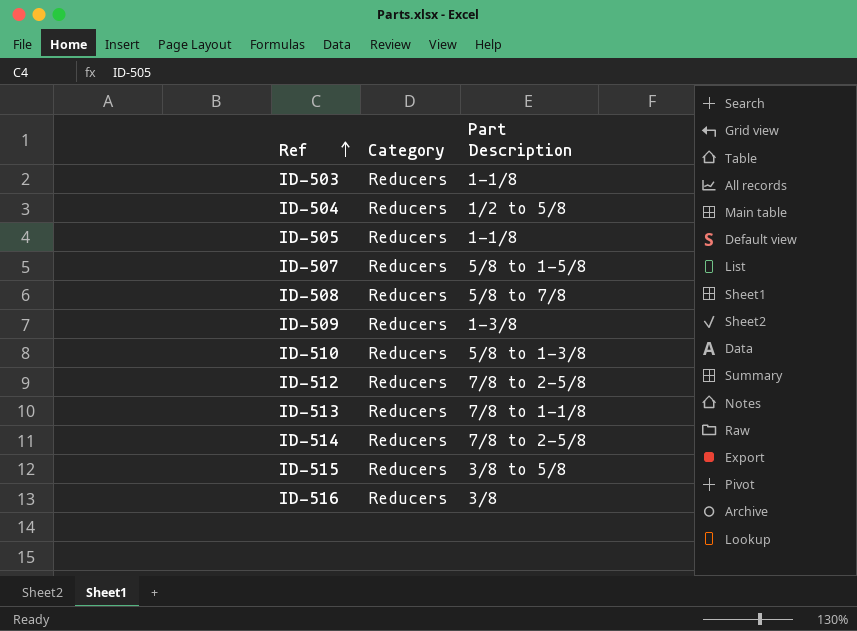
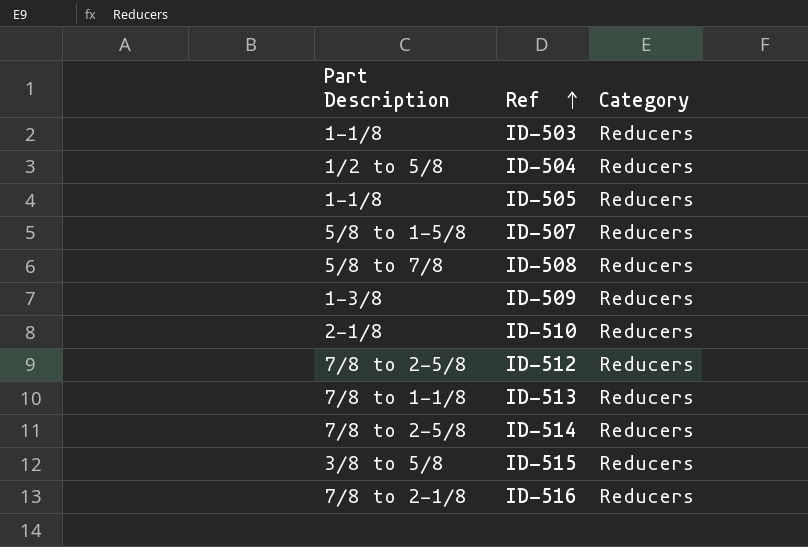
column Part Description | position: 3 -> 1
ID-510 | Part Description: 5/8 to 1-3/8 -> 2-1/8
ID-516 | Part Description: 3/8 -> 7/8 to 2-1/8

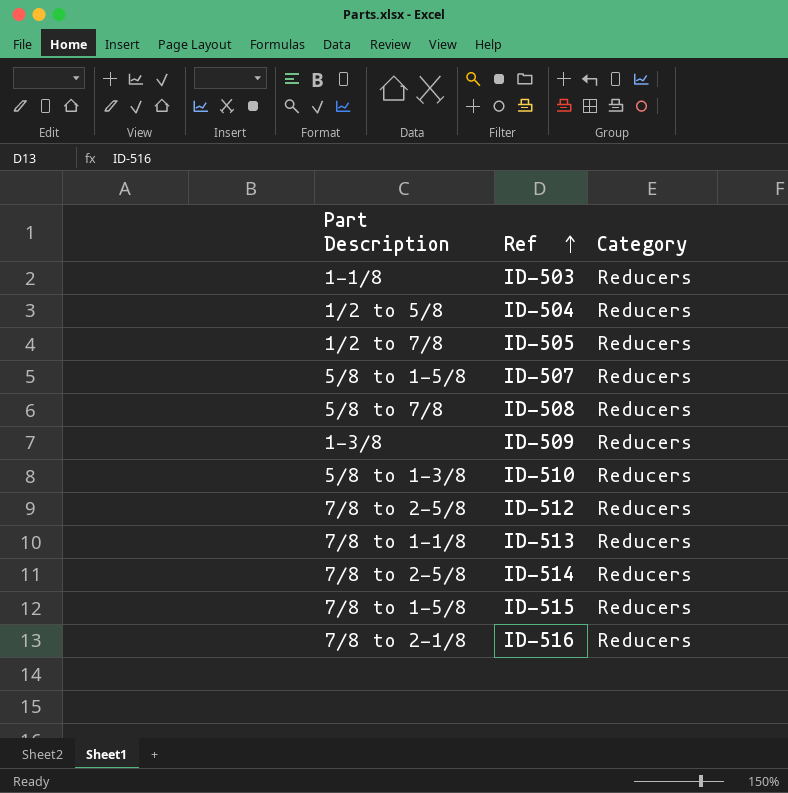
ID-505 | Part Description: 1-1/8 -> 1/2 to 7/8
ID-510 | Part Description: 2-1/8 -> 5/8 to 1-3/8
ID-515 | Part Description: 3/8 to 5/8 -> 7/8 to 1-5/8

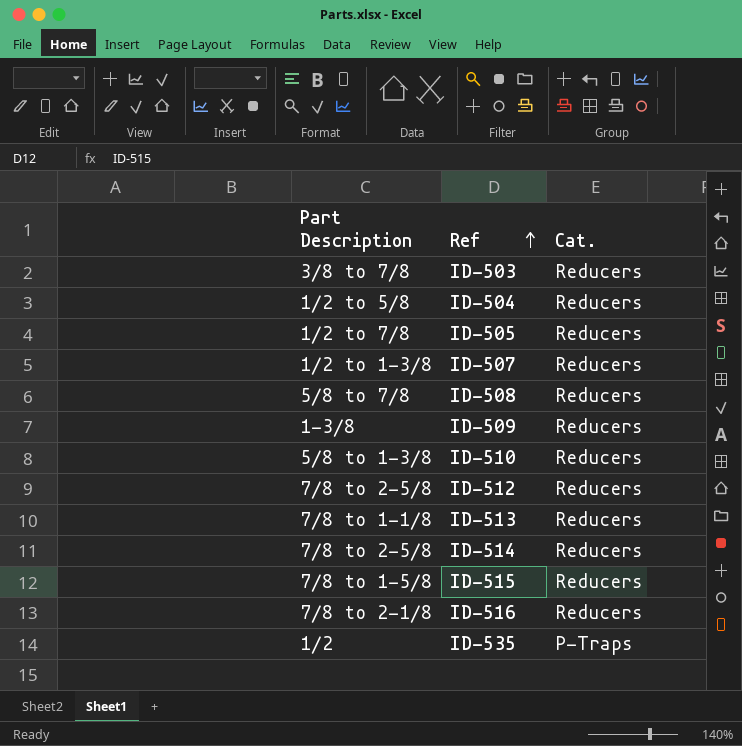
column name: Category -> Cat.
ID-503 | Part Description: 1-1/8 -> 3/8 to 7/8
ID-507 | Part Description: 5/8 to 1-5/8 -> 1/2 to 1-3/8
row ID-535: none -> 1/2 | P-Traps

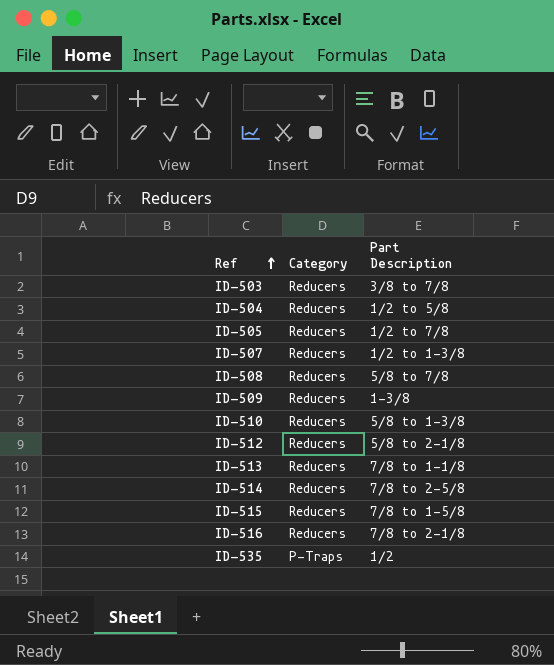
column name: Cat. -> Category
column Part Description | position: 1 -> 3
ID-512 | Part Description: 7/8 to 2-5/8 -> 5/8 to 2-1/8

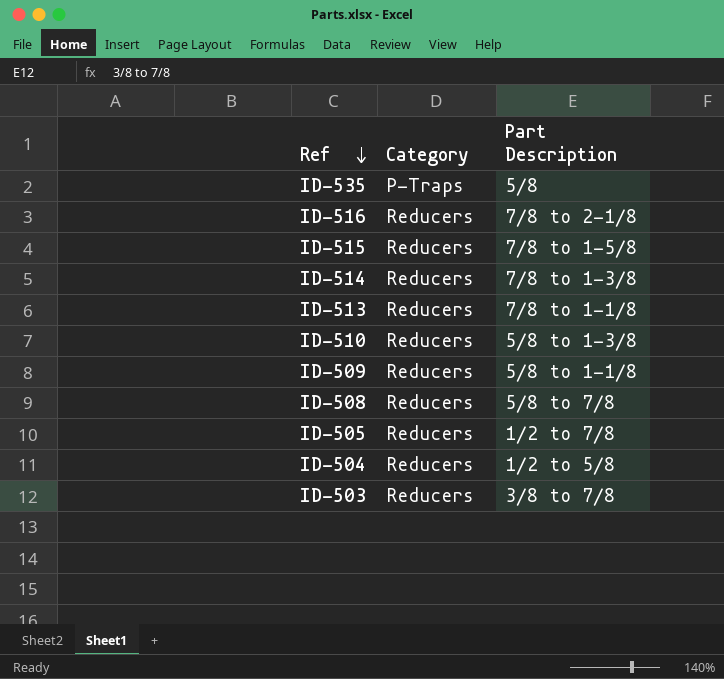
row order: Ref ascending -> Ref descending
row ID-507: Reducers | 1/2 to 1-3/8 -> none
row ID-512: Reducers | 5/8 to 2-1/8 -> none
ID-535 | Part Description: 1/2 -> 5/8
ID-514 | Part Description: 7/8 to 2-5/8 -> 7/8 to 1-3/8
ID-509 | Part Description: 1-3/8 -> 5/8 to 1-1/8

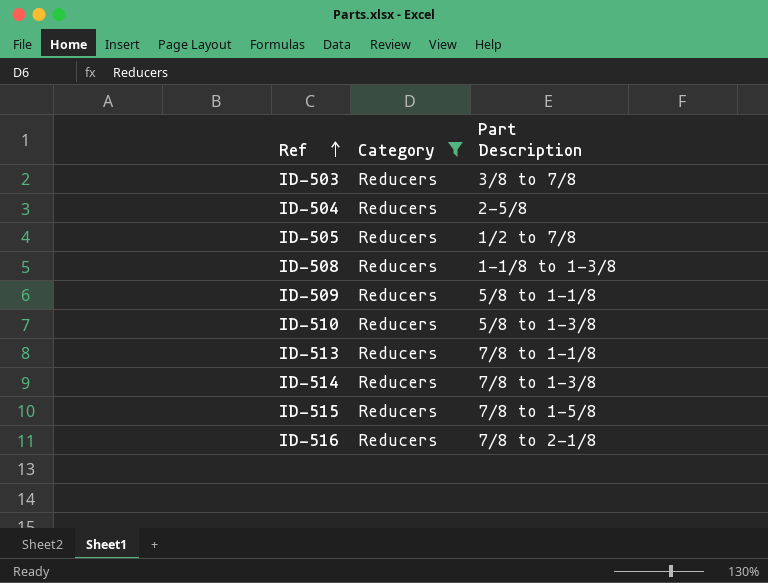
filter: none -> Category = Reducers
row order: Ref descending -> Ref ascending
ID-504 | Part Description: 1/2 to 5/8 -> 2-5/8
ID-508 | Part Description: 5/8 to 7/8 -> 1-1/8 to 1-3/8

